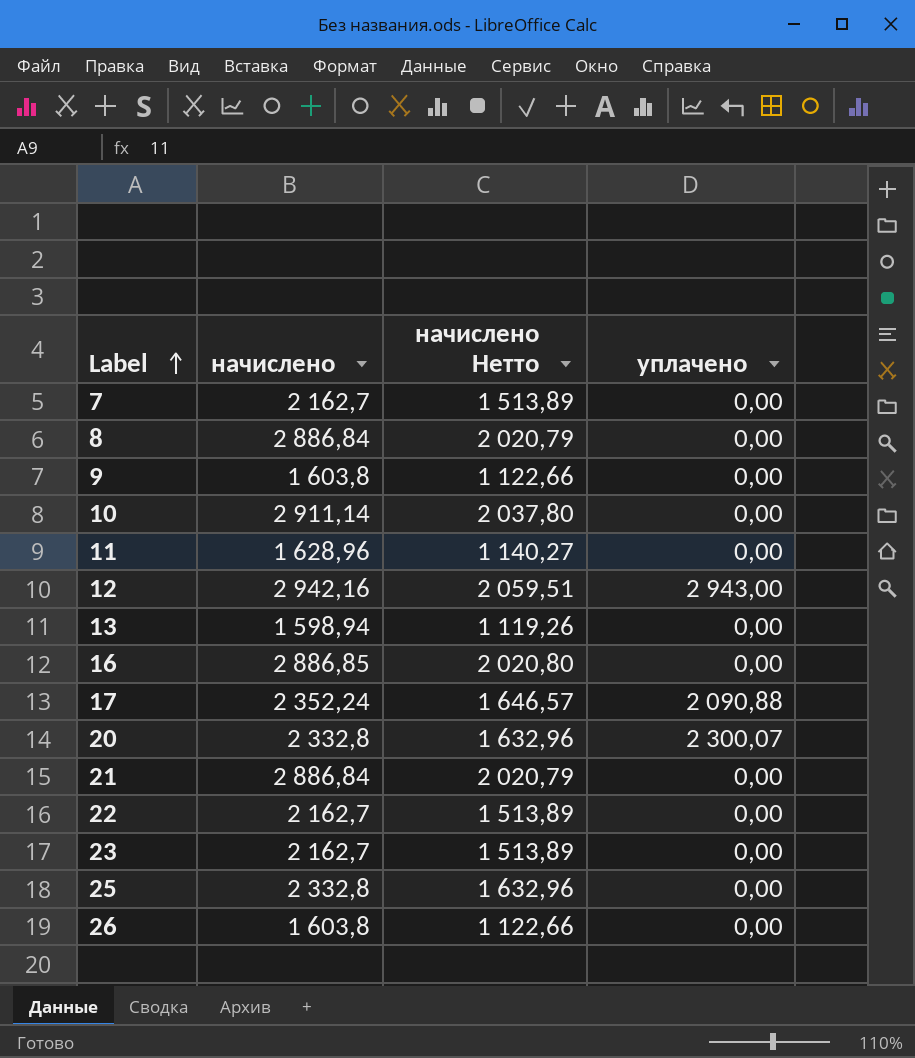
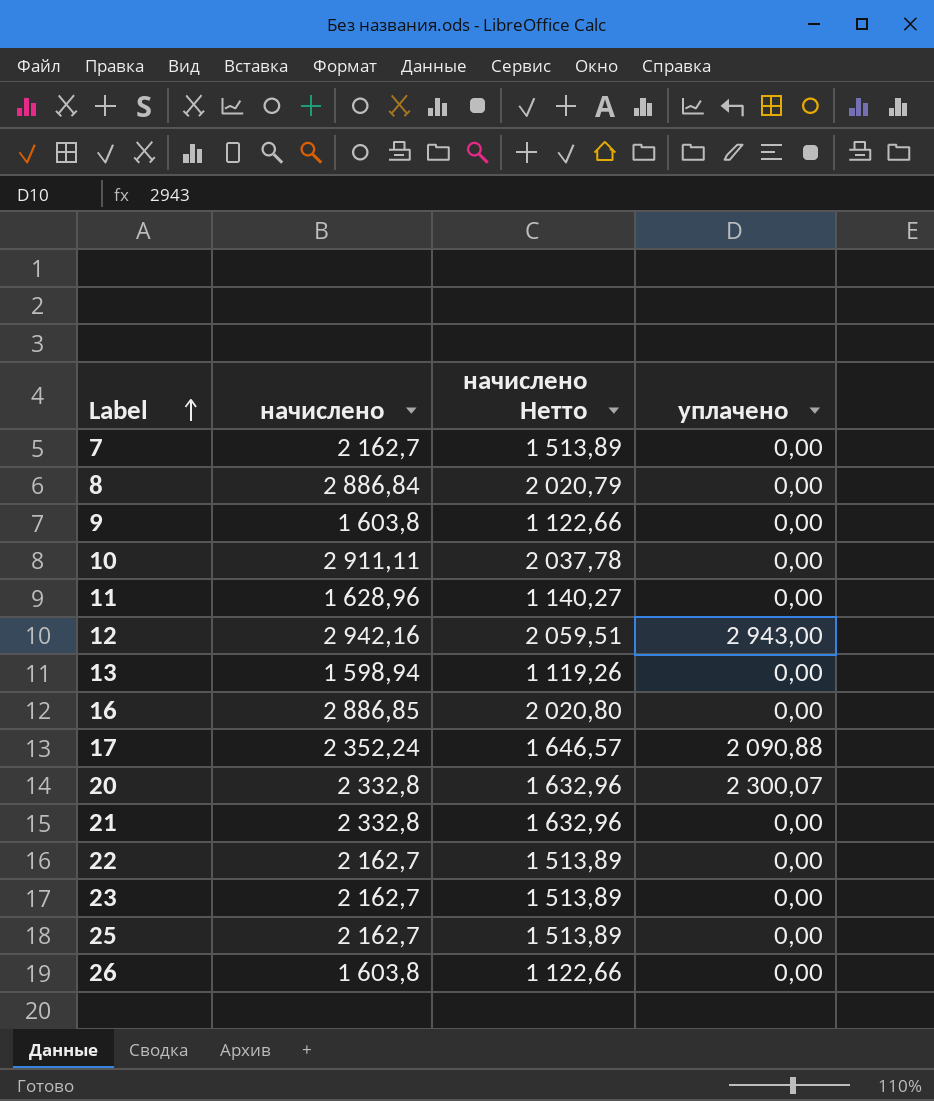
10 | начислено: 2 911,14 -> 2 911,11
10 | начислено Нетто: 2 037,80 -> 2 037,78
21 | начислено: 2 886,84 -> 2 332,8
21 | начислено Нетто: 2 020,79 -> 1 632,96
25 | начислено: 2 332,8 -> 2 162,7
25 | начислено Нетто: 1 632,96 -> 1 513,89

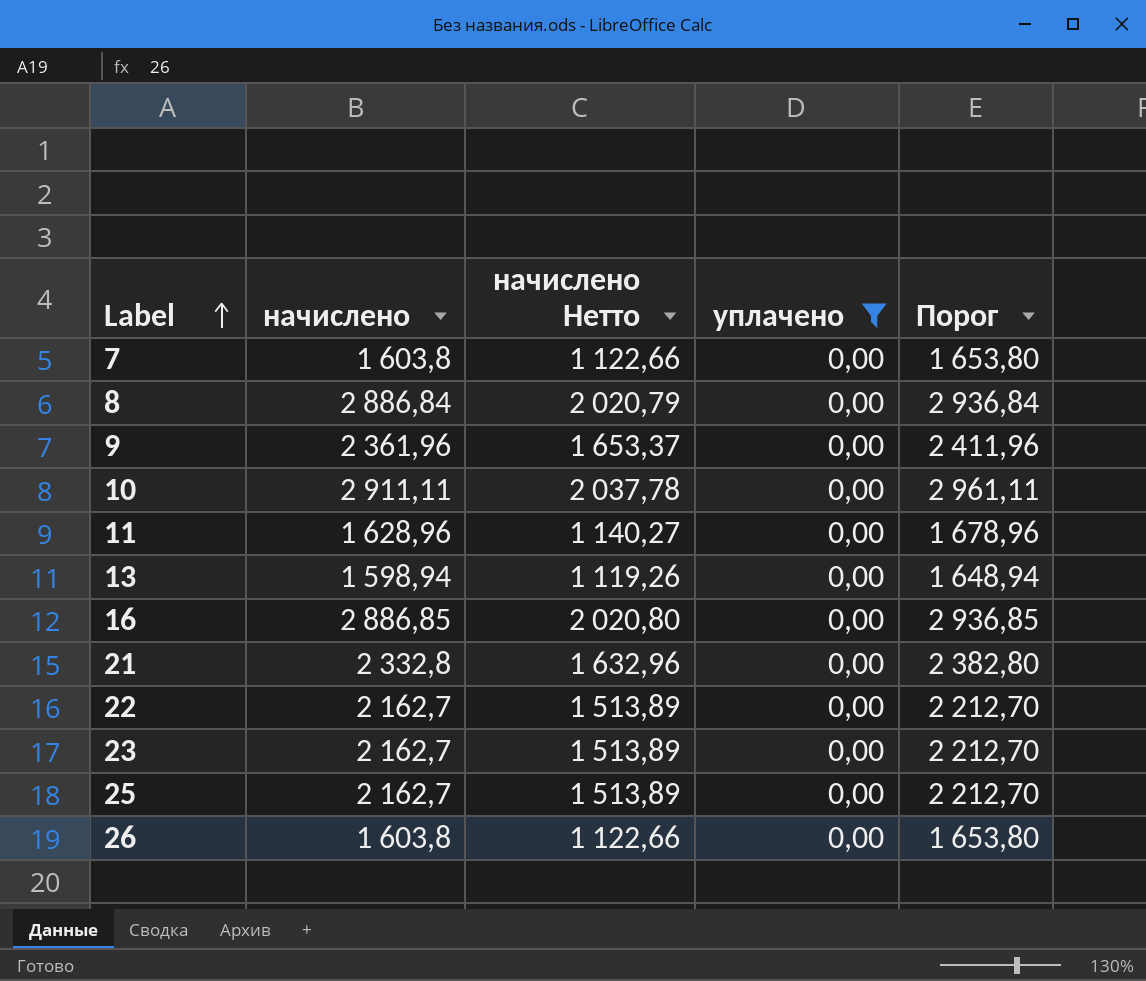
filter: none -> уплачено = 0,00
column Порог | formula: none -> [начислено] + 50
7 | начислено: 2 162,7 -> 1 603,8
7 | начислено Нетто: 1 513,89 -> 1 122,66
9 | начислено: 1 603,8 -> 2 361,96
9 | начислено Нетто: 1 122,66 -> 1 653,37

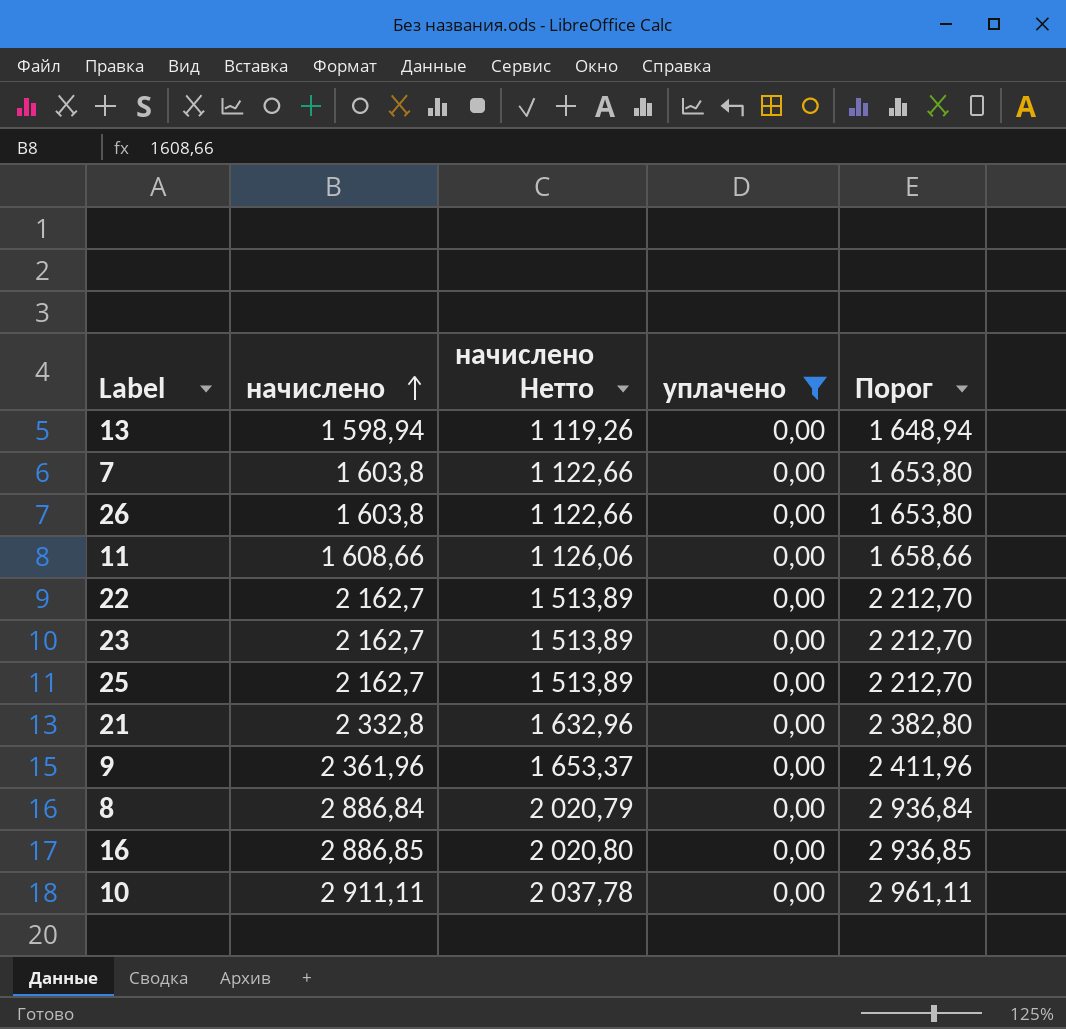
row order: Label ascending -> начислено ascending
11 | начислено: 1 628,96 -> 1 608,66
11 | начислено Нетто: 1 140,27 -> 1 126,06
11 | Порог: 1 678,96 -> 1 658,66

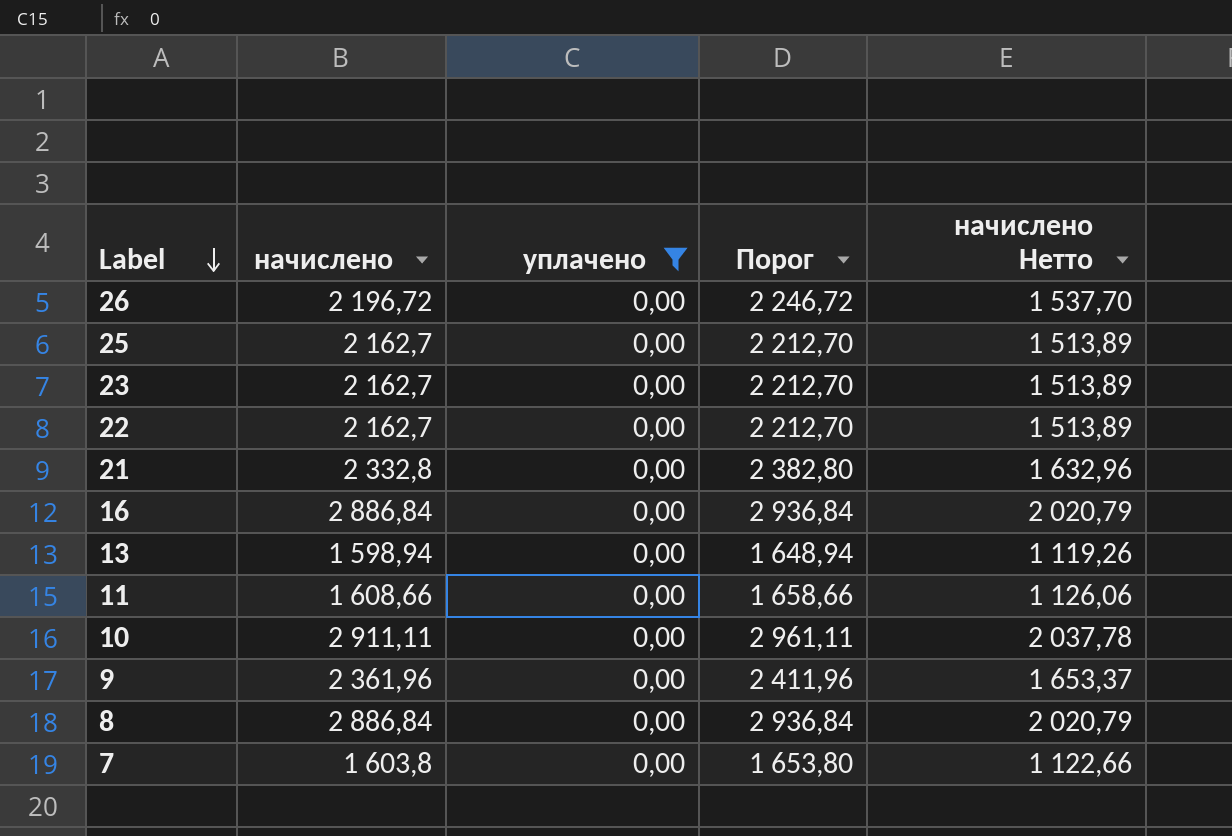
row order: начислено ascending -> Label descending
column начислено Нетто | position: 3 -> 5
26 | начислено: 1 603,8 -> 2 196,72
26 | Порог: 1 653,80 -> 2 246,72
26 | начислено Нетто: 1 122,66 -> 1 537,70
16 | начислено: 2 886,85 -> 2 886,84
16 | Порог: 2 936,85 -> 2 936,84
16 | начислено Нетто: 2 020,80 -> 2 020,79

